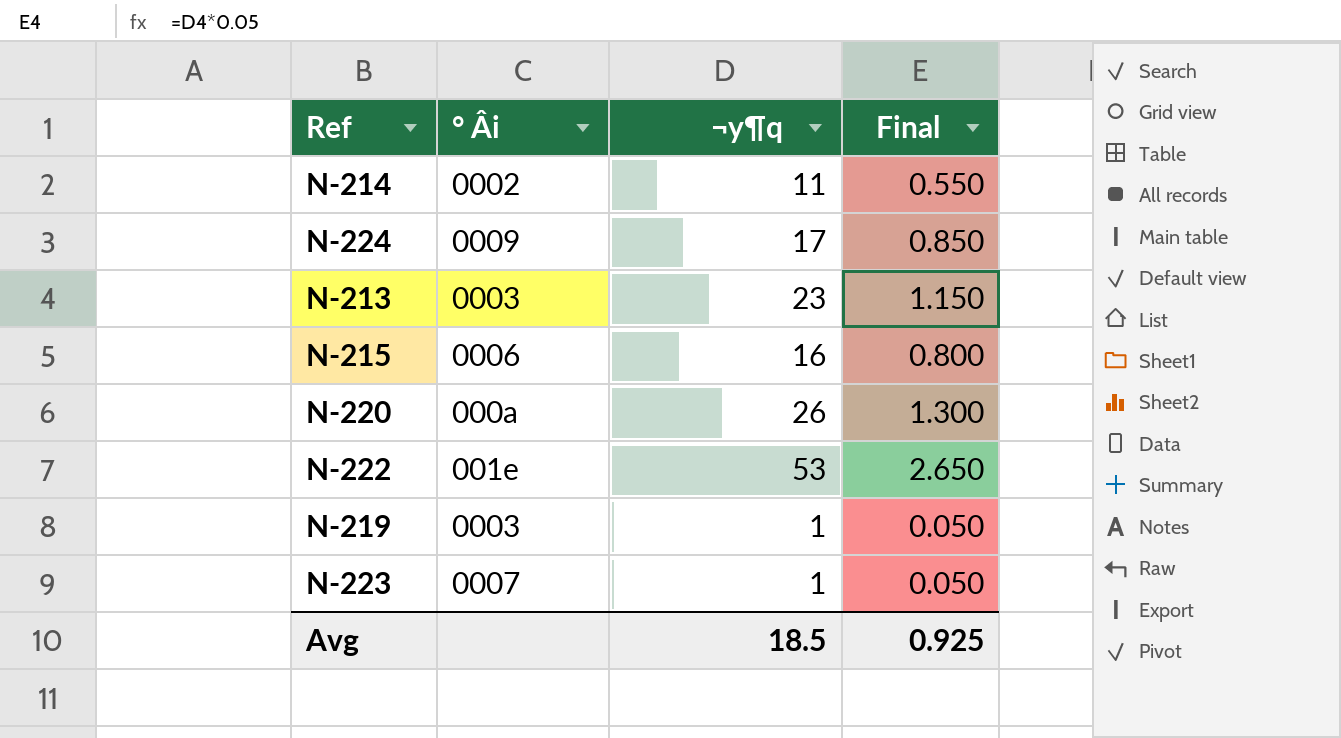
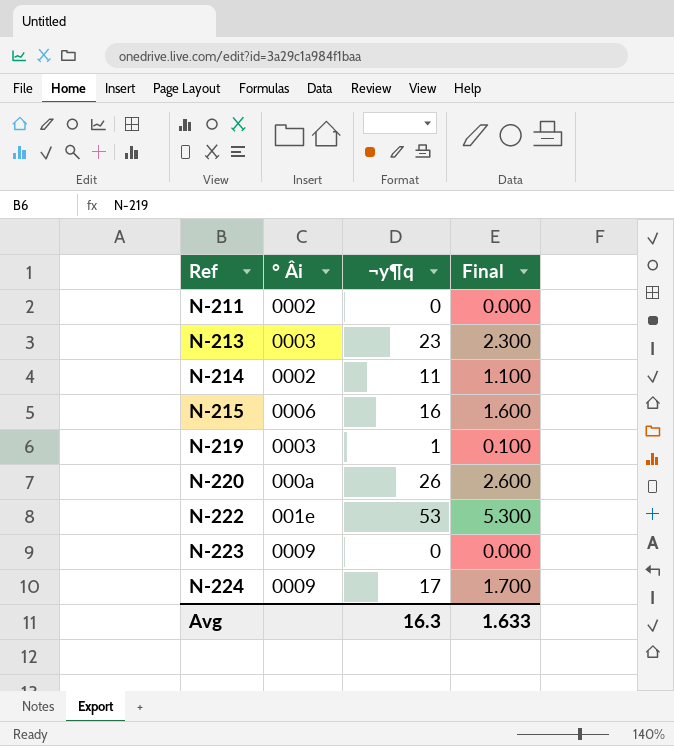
row order: none -> Ref ascending
column Final | formula: [¬y¶q] * 0.05 -> [¬y¶q] * 0.1
row N-211: none -> 0002 | 0 | 0.000
N-223 | ° Âi: 0007 -> 0009
N-223 | ¬y¶q: 1 -> 0
Avg | ¬y¶q: 18.5 -> 16.3
Avg | Final: 0.925 -> 1.633

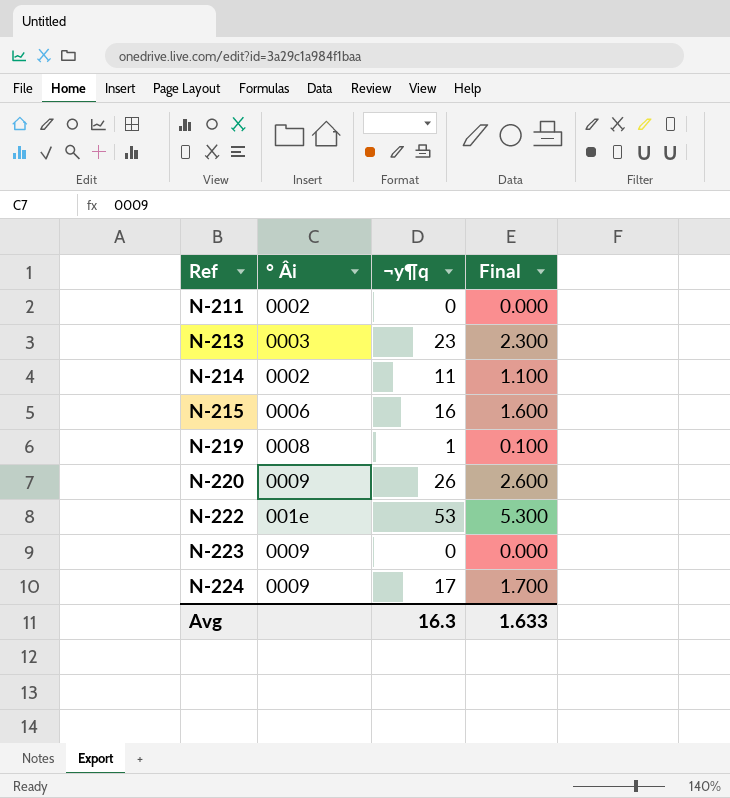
N-219 | ° Âi: 0003 -> 0008
N-220 | ° Âi: 000a -> 0009

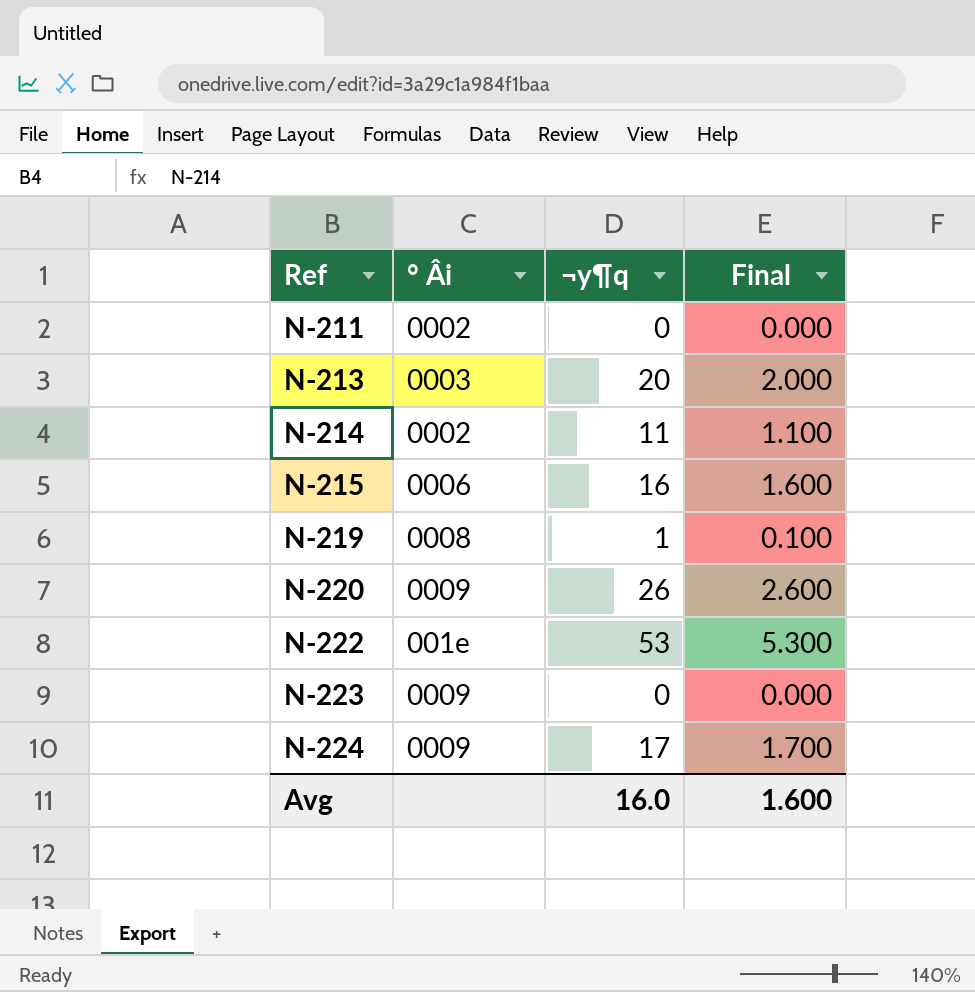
N-213 | ¬y¶q: 23 -> 20
N-213 | Final: 2.300 -> 2.000
Avg | ¬y¶q: 16.3 -> 16.0
Avg | Final: 1.633 -> 1.600

